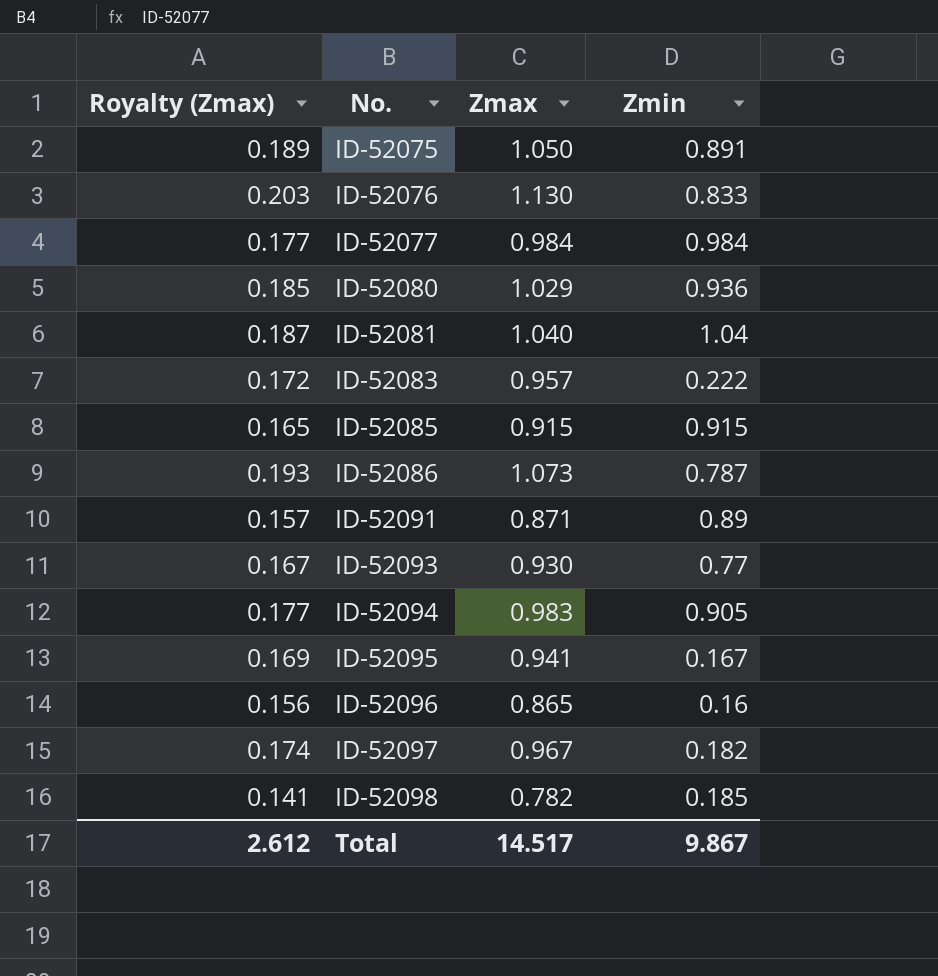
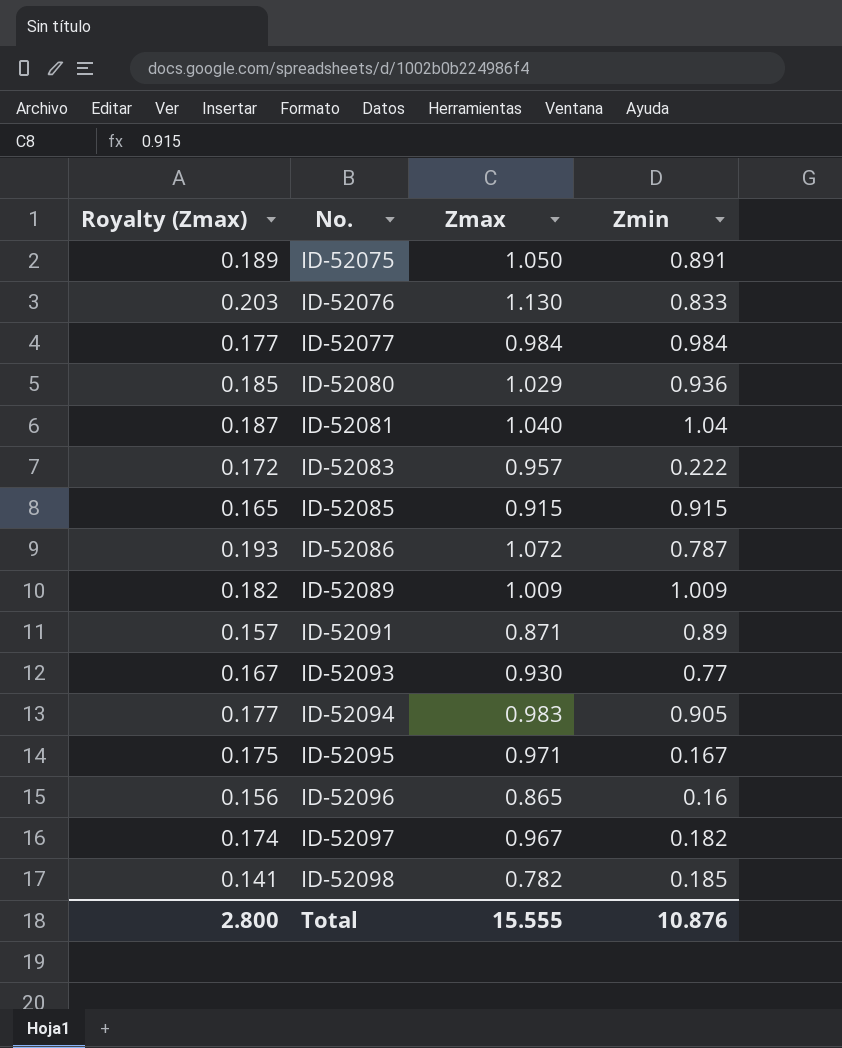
ID-52086 | Zmax: 1.073 -> 1.072
row ID-52089: none -> 0.182 | 1.009 | 1.009
ID-52095 | Royalty (Zmax): 0.169 -> 0.175
ID-52095 | Zmax: 0.941 -> 0.971
Total | Royalty (Zmax): 2.612 -> 2.800
Total | Zmax: 14.517 -> 15.555
Total | Zmin: 9.867 -> 10.876

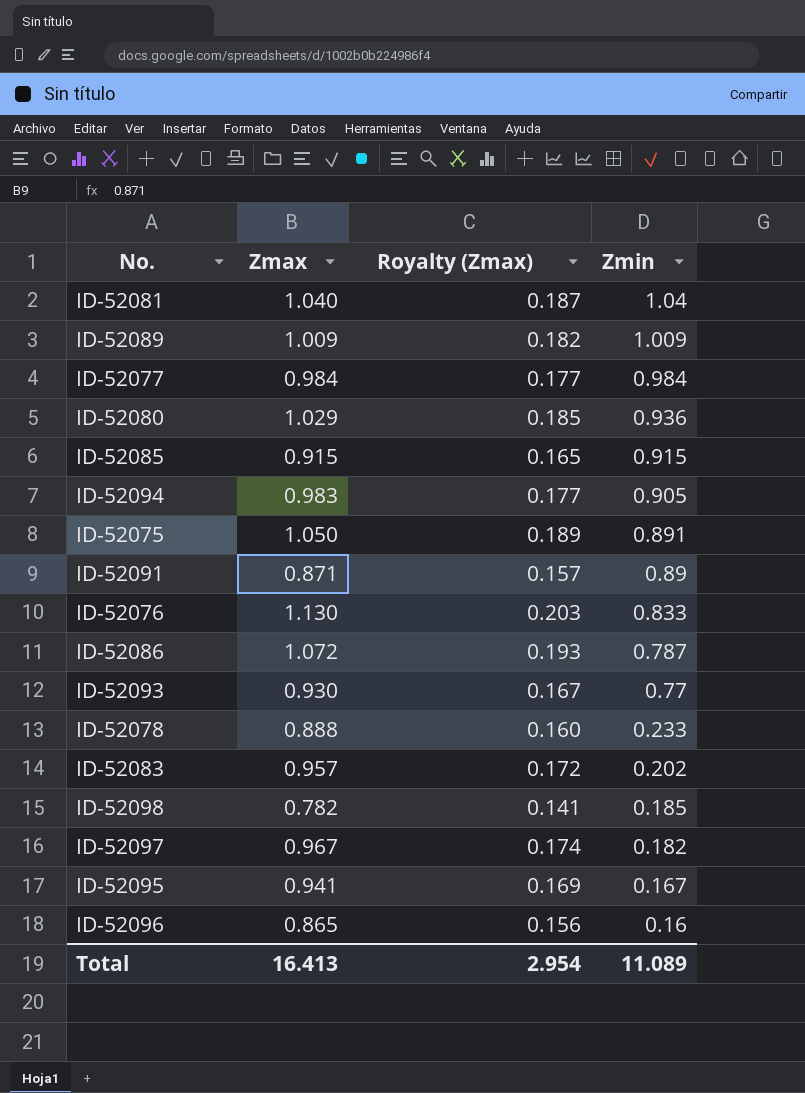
row order: No. ascending -> Zmin descending
column Royalty (Zmax) | position: 1 -> 3
row ID-52078: none -> 0.888 | 0.160 | 0.233
ID-52083 | Zmin: 0.222 -> 0.202
ID-52095 | Zmax: 0.971 -> 0.941
ID-52095 | Royalty (Zmax): 0.175 -> 0.169
Total | Zmax: 15.555 -> 16.413
Total | Royalty (Zmax): 2.800 -> 2.954
Total | Zmin: 10.876 -> 11.089

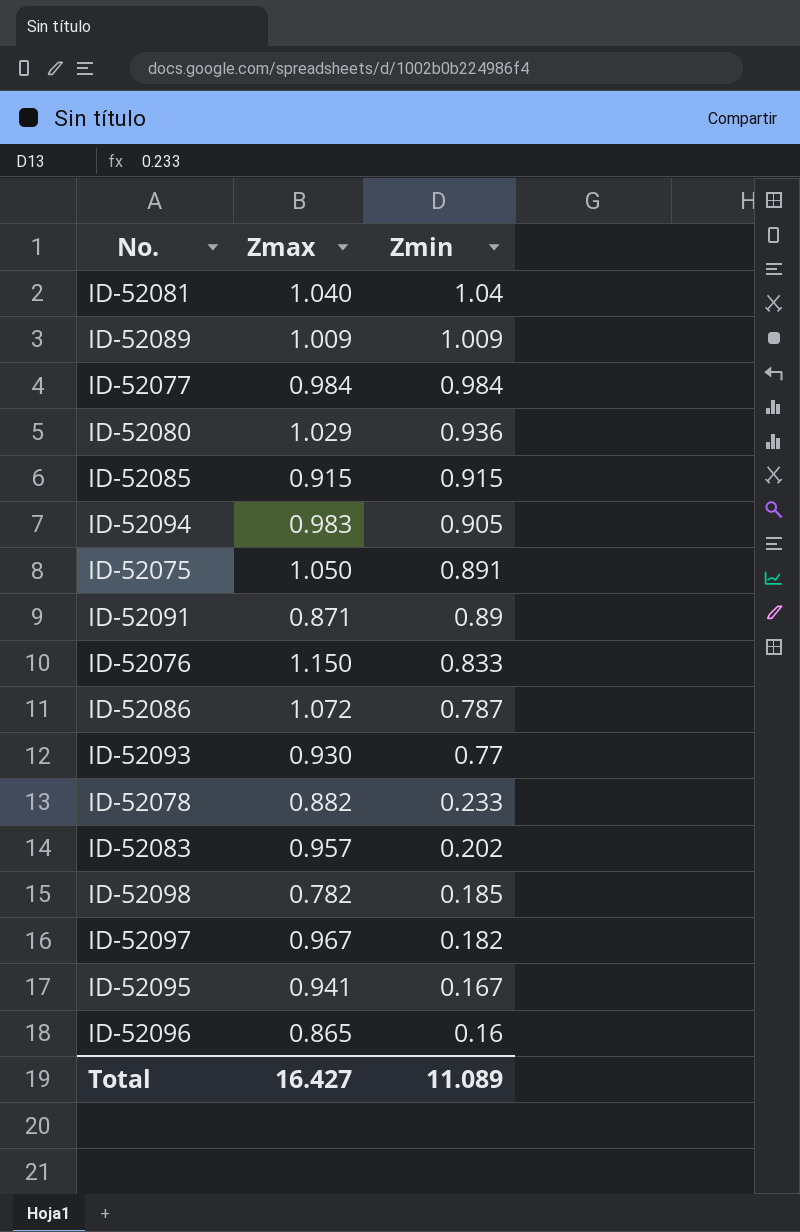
column Royalty (Zmax) | formula: [Zmax] * 0.18 -> none
ID-52076 | Zmax: 1.130 -> 1.150
ID-52078 | Zmax: 0.888 -> 0.882
Total | Zmax: 16.413 -> 16.427

